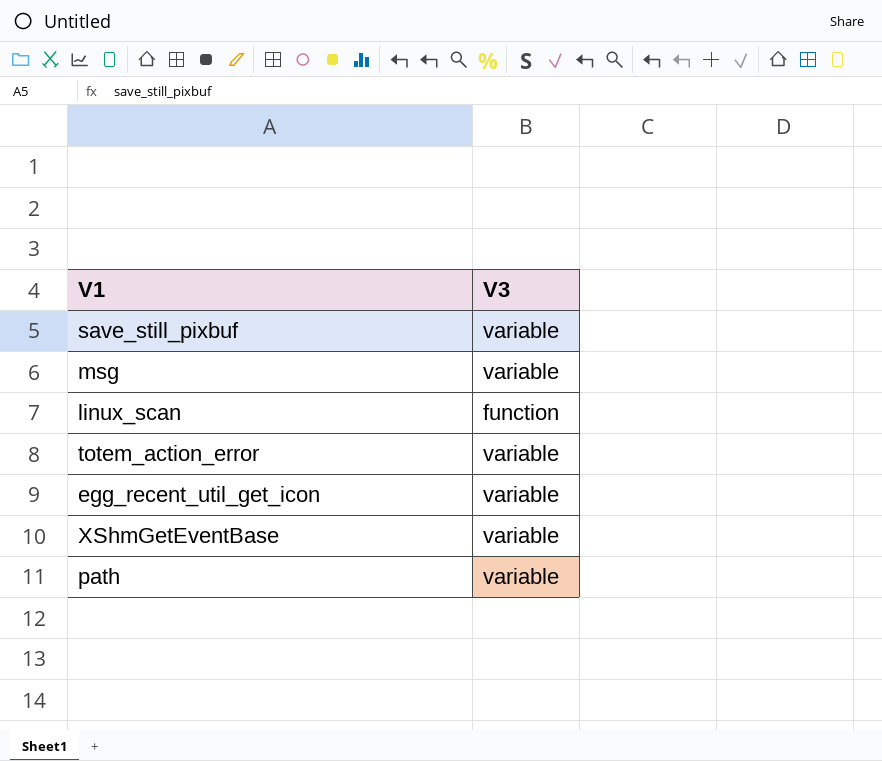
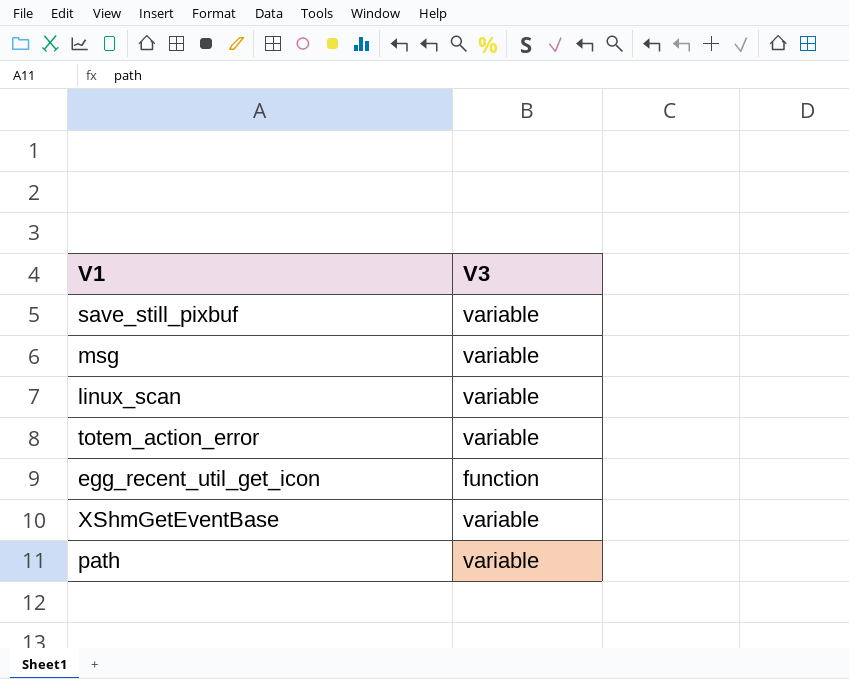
linux_scan | V3: function -> variable
egg_recent_util_get_icon | V3: variable -> function

